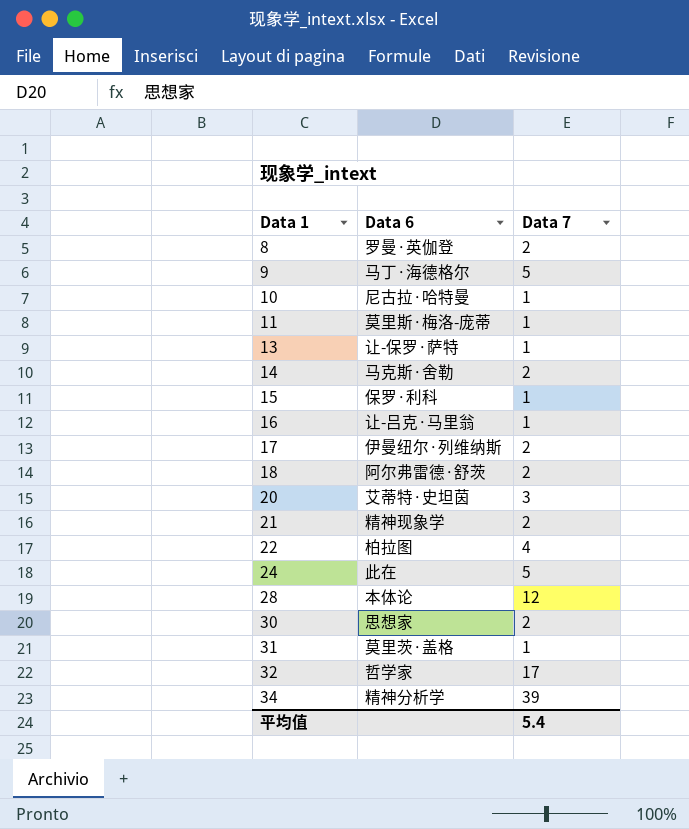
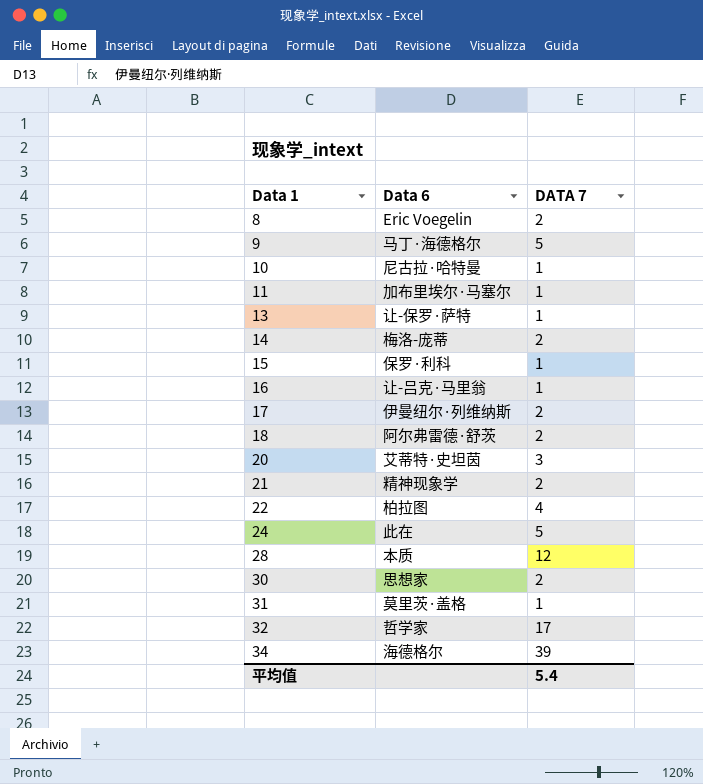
column name: Data 7 -> DATA 7
8 | Data 6: 罗曼·英伽登 -> Eric Voegelin
11 | Data 6: 莫里斯·梅洛-庞蒂 -> 加布里埃尔·马塞尔
14 | Data 6: 马克斯·舍勒 -> 梅洛-庞蒂
28 | Data 6: 本体论 -> 本质
34 | Data 6: 精神分析学 -> 海德格尔

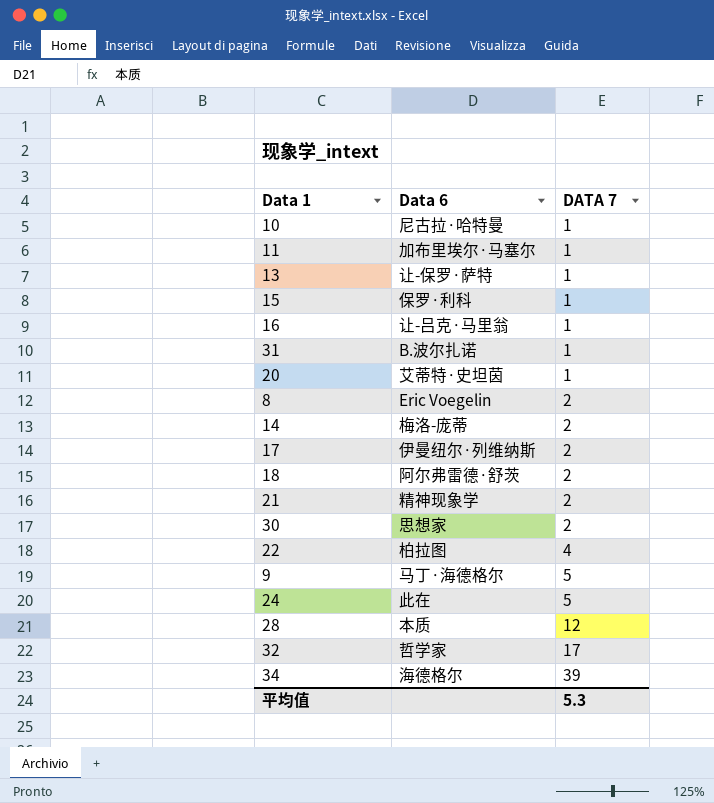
row order: Data 1 ascending -> DATA 7 ascending
31 | Data 6: 莫里茨·盖格 -> B.波尔扎诺
20 | DATA 7: 3 -> 1
平均值 | DATA 7: 5.4 -> 5.3

